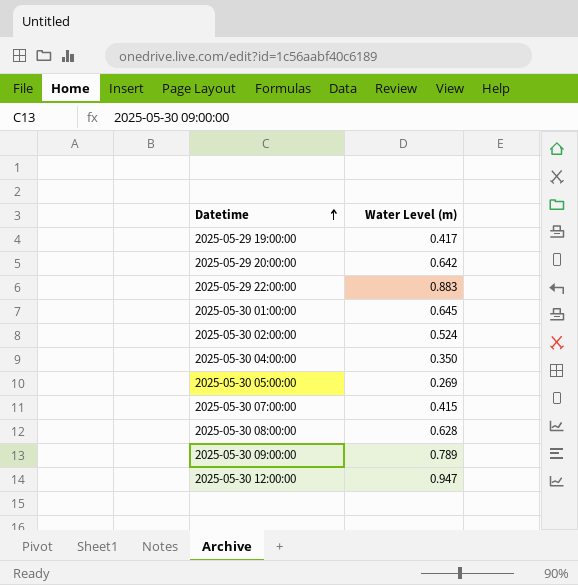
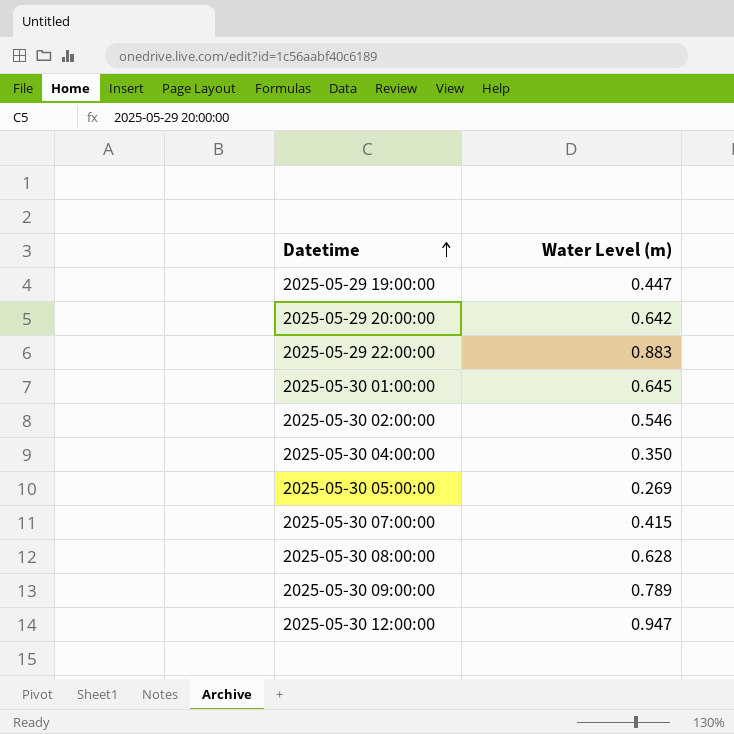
2025-05-29 19:00:00 | Water Level (m): 0.417 -> 0.447
2025-05-30 02:00:00 | Water Level (m): 0.524 -> 0.546

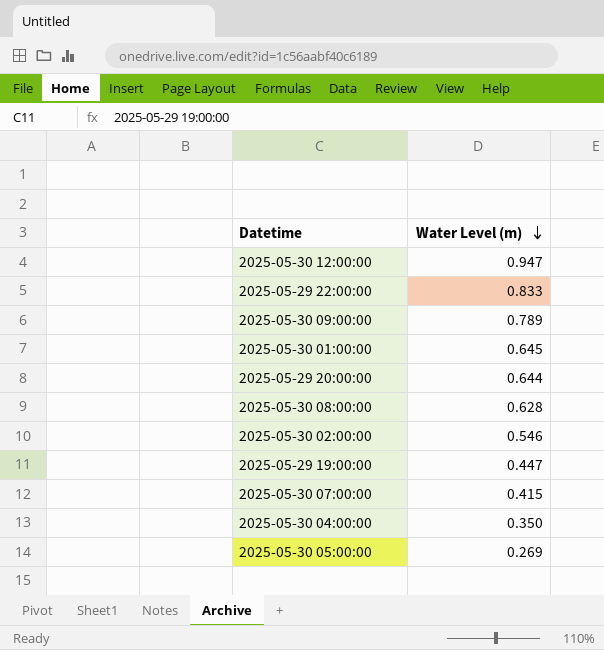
row order: Datetime ascending -> Water Level (m) descending
2025-05-29 22:00:00 | Water Level (m): 0.883 -> 0.833
2025-05-29 20:00:00 | Water Level (m): 0.642 -> 0.644

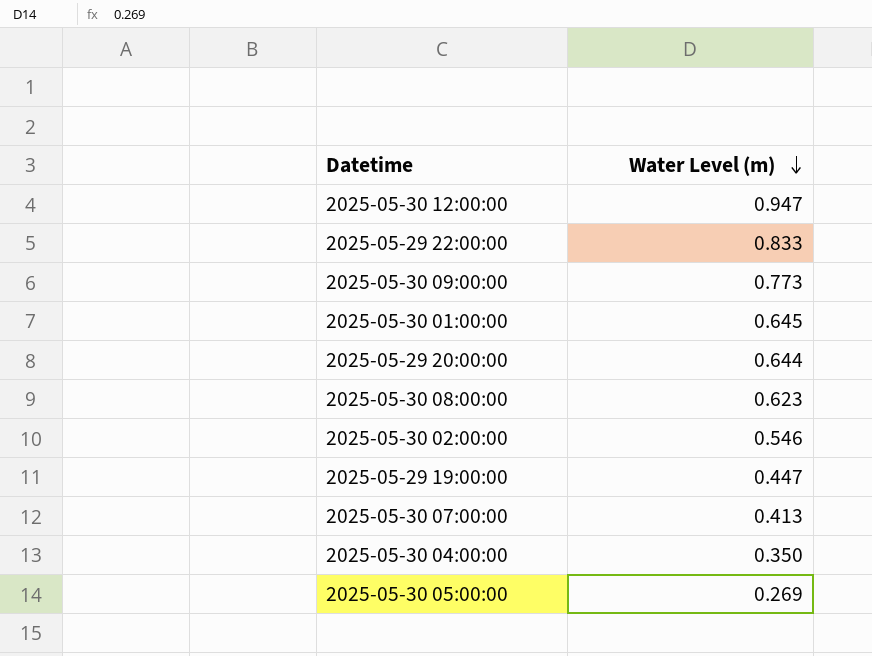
2025-05-30 09:00:00 | Water Level (m): 0.789 -> 0.773
2025-05-30 08:00:00 | Water Level (m): 0.628 -> 0.623
2025-05-30 07:00:00 | Water Level (m): 0.415 -> 0.413

